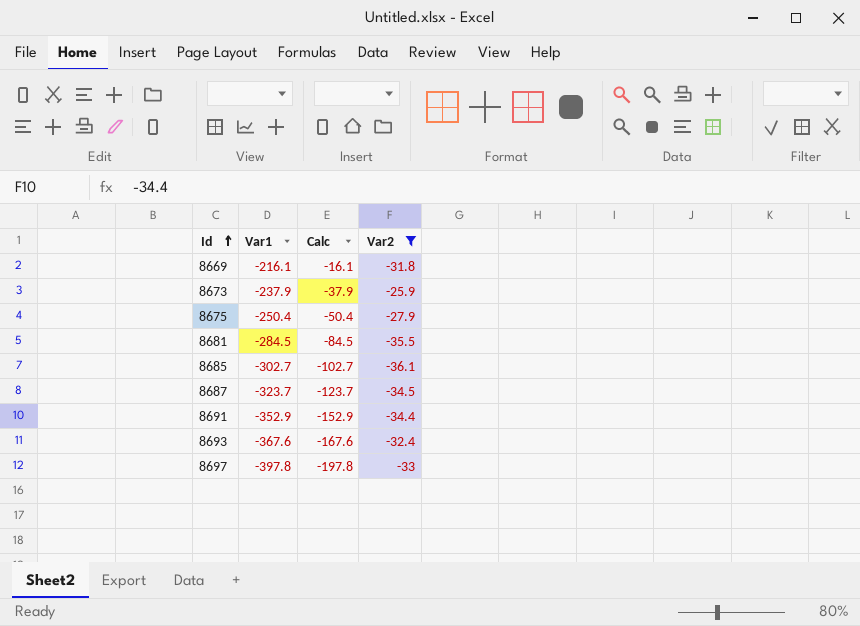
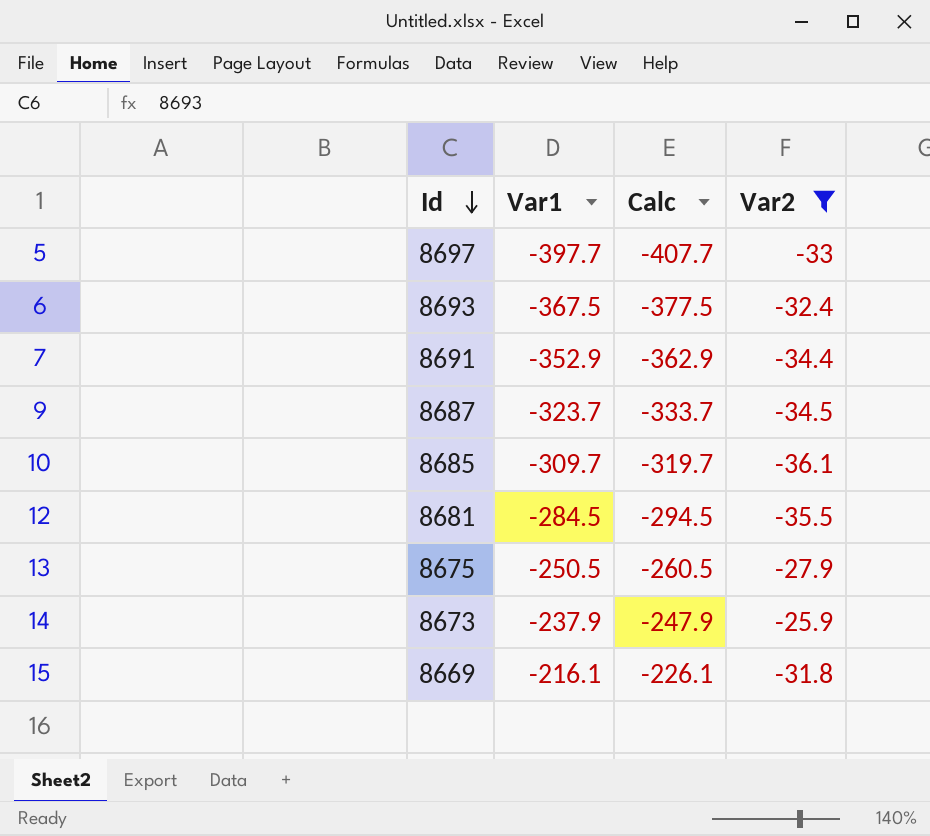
row order: Id ascending -> Id descending
column Calc | formula: [Var1] + 200 -> [Var1] - 10
8697 | Var1: -397.8 -> -397.7
8693 | Var1: -367.6 -> -367.5
8685 | Var1: -302.7 -> -309.7
8675 | Var1: -250.4 -> -250.5

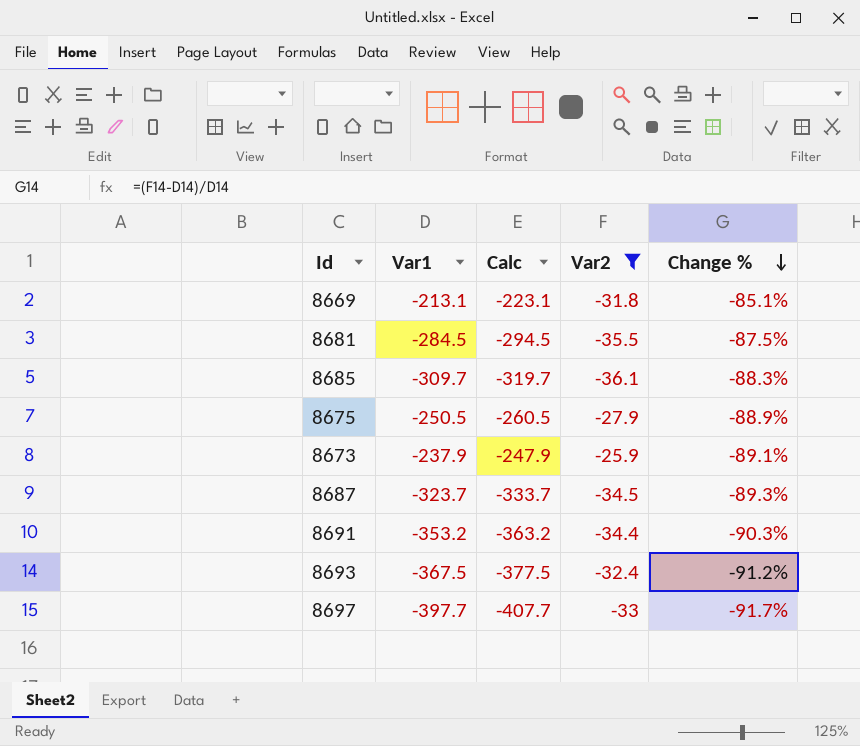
row order: Id descending -> Change % descending
column Change % | formula: none -> ([Var2] - [Var1]) / [Var1]
8669 | Var1: -216.1 -> -213.1
8669 | Calc: -226.1 -> -223.1
8691 | Var1: -352.9 -> -353.2
8691 | Calc: -362.9 -> -363.2

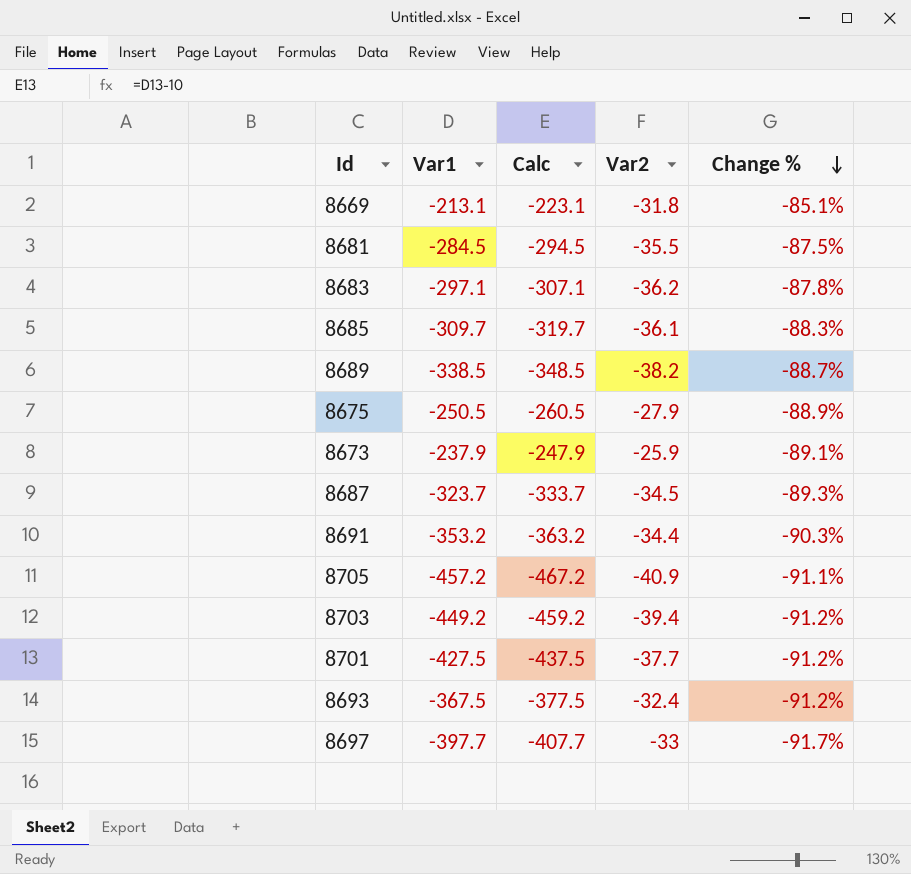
filter: Var2 >= -36.1 -> none

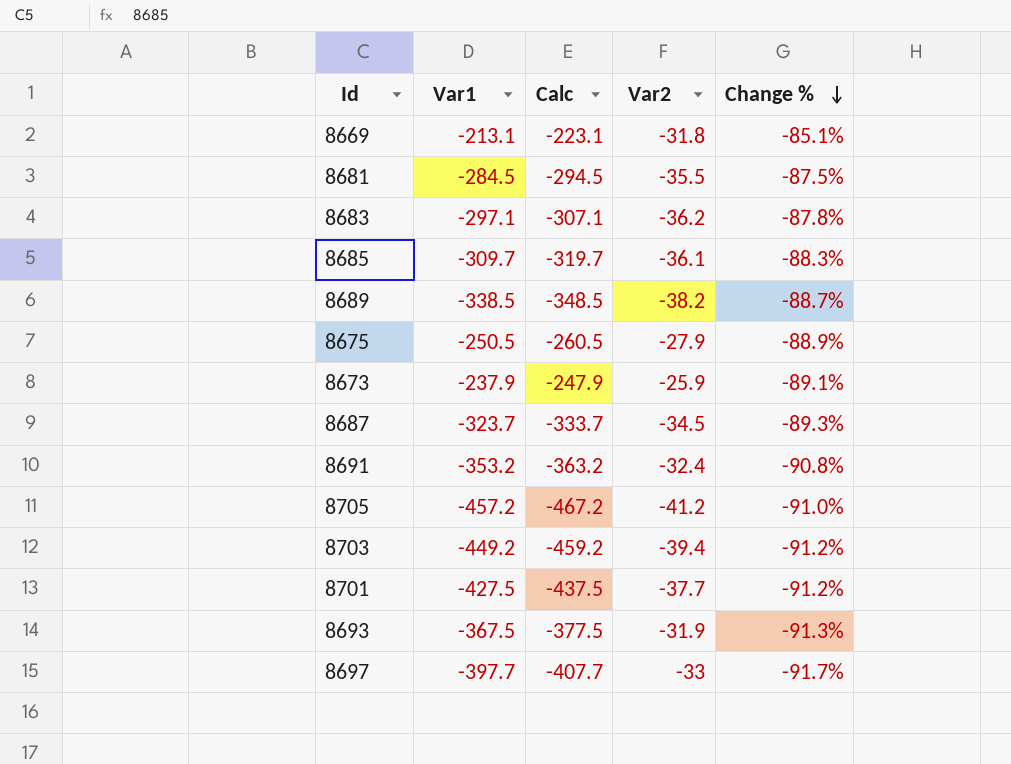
8691 | Var2: -34.4 -> -32.4
8691 | Change %: -90.3% -> -90.8%
8705 | Var2: -40.9 -> -41.2
8705 | Change %: -91.1% -> -91.0%
8693 | Var2: -32.4 -> -31.9
8693 | Change %: -91.2% -> -91.3%

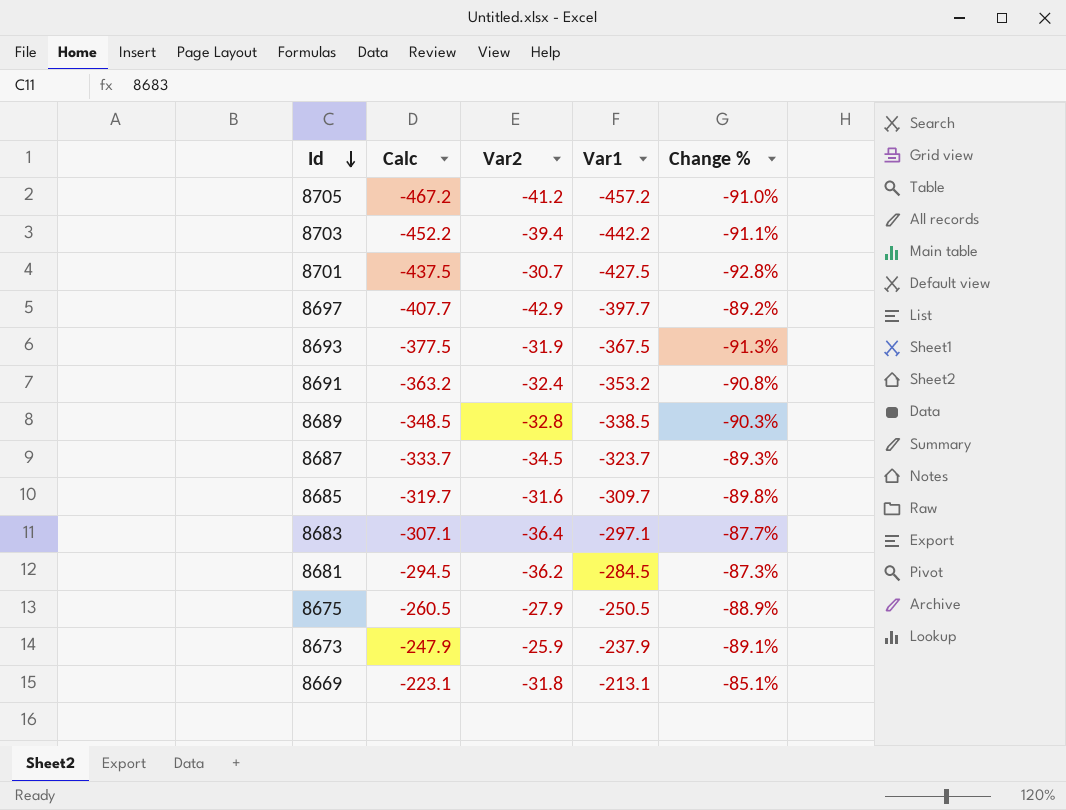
row order: Change % descending -> Id descending
column Var1 | position: 2 -> 4
8703 | Calc: -459.2 -> -452.2
8703 | Var1: -449.2 -> -442.2
8703 | Change %: -91.2% -> -91.1%
8701 | Var2: -37.7 -> -30.7
8701 | Change %: -91.2% -> -92.8%
8697 | Var2: -33 -> -42.9
8697 | Change %: -91.7% -> -89.2%
8689 | Var2: -38.2 -> -32.8
8689 | Change %: -88.7% -> -90.3%
8685 | Var2: -36.1 -> -31.6
8685 | Change %: -88.3% -> -89.8%
8683 | Var2: -36.2 -> -36.4
8683 | Change %: -87.8% -> -87.7%
8681 | Var2: -35.5 -> -36.2
8681 | Change %: -87.5% -> -87.3%

